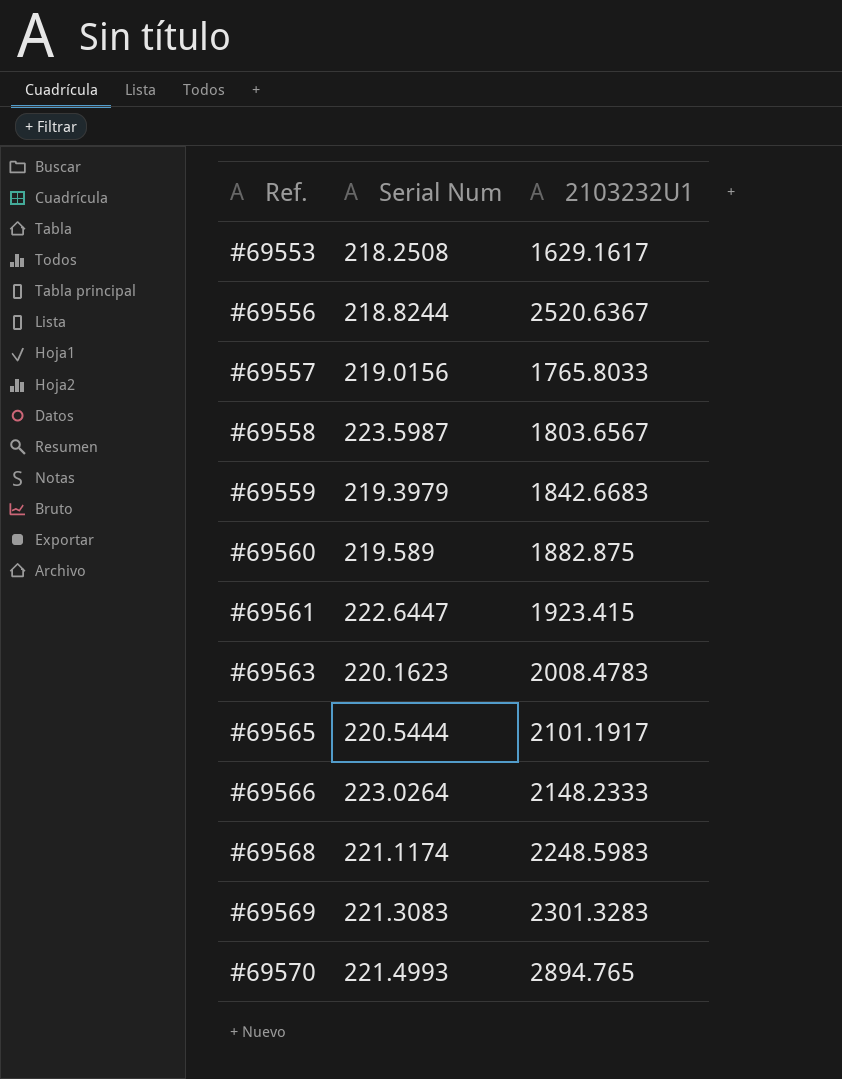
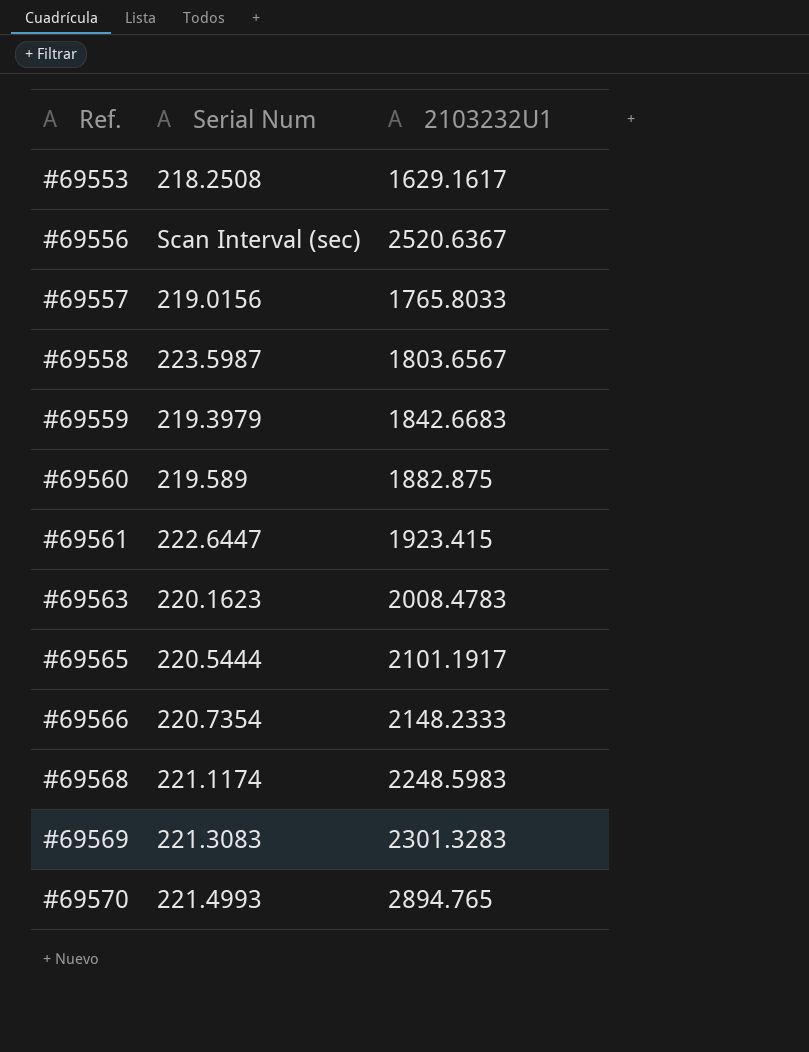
#69556 | Serial Num: 218.8244 -> Scan Interval (sec)
#69566 | Serial Num: 223.0264 -> 220.7354

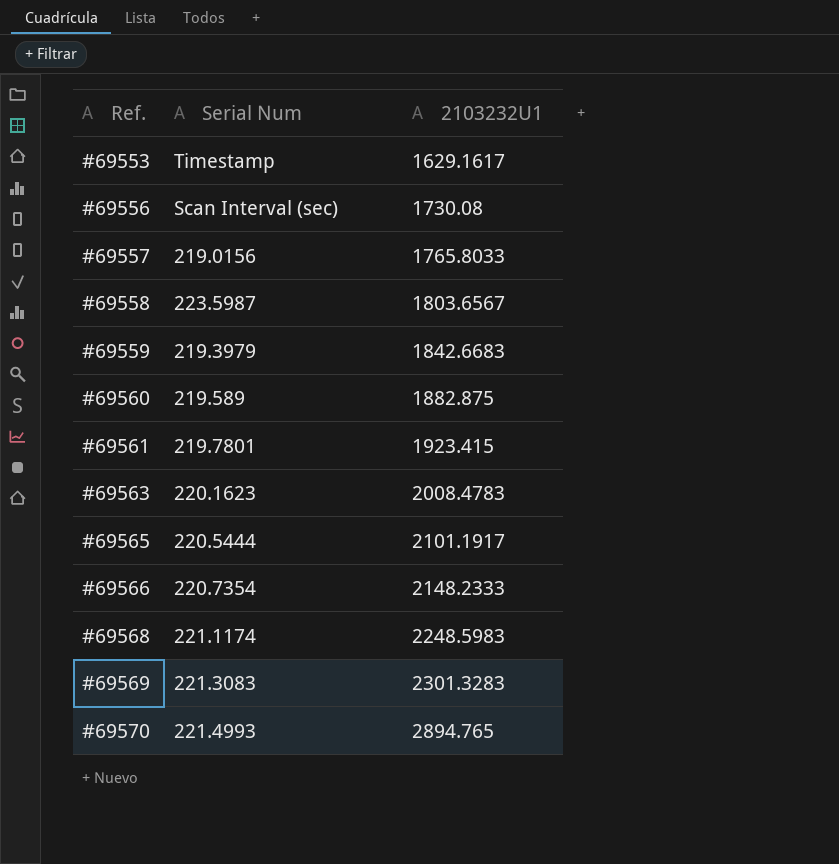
#69553 | Serial Num: 218.2508 -> Timestamp
#69556 | 2103232U1: 2520.6367 -> 1730.08
#69561 | Serial Num: 222.6447 -> 219.7801

